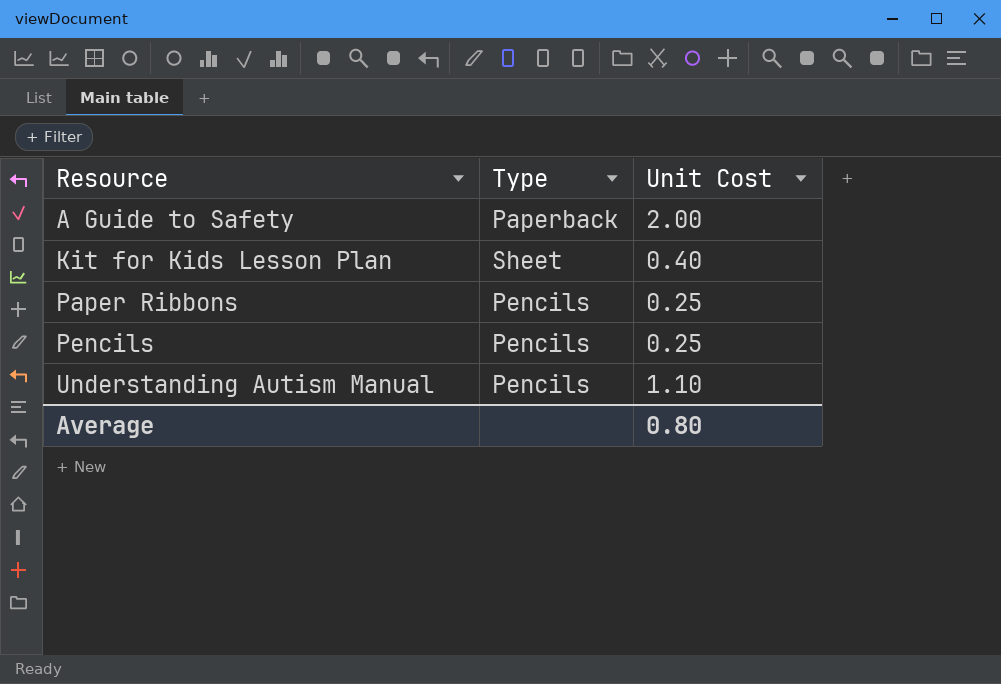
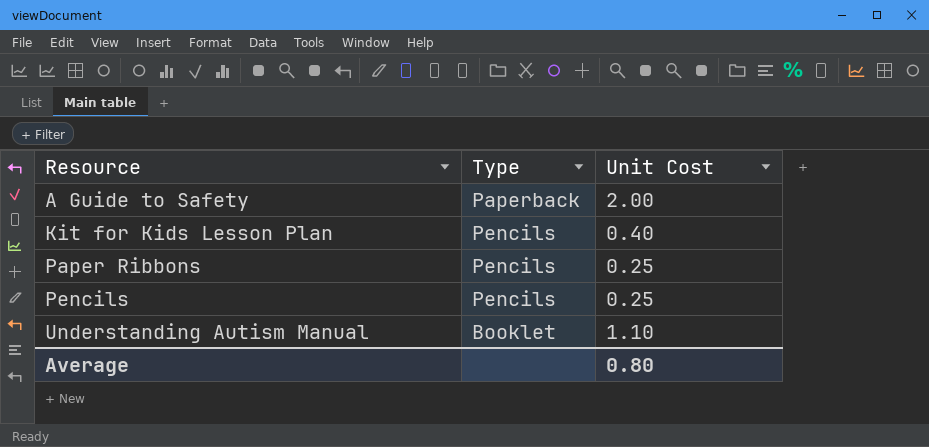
Kit for Kids Lesson Plan | Type: Sheet -> Pencils
Understanding Autism Manual | Type: Pencils -> Booklet

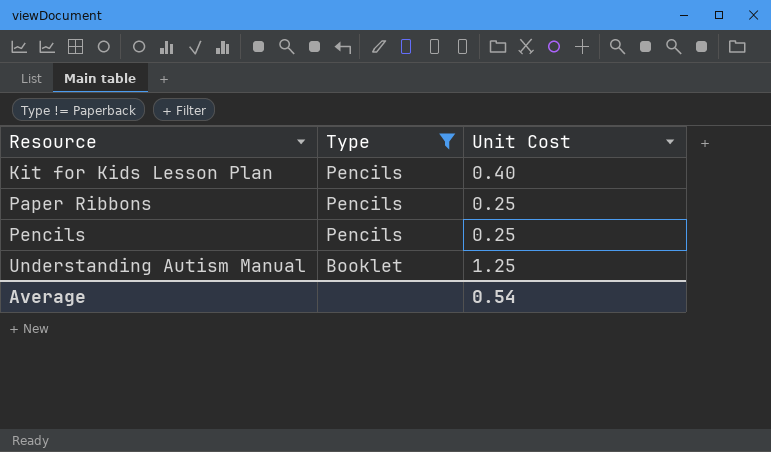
filter: none -> Type != Paperback
Understanding Autism Manual | Unit Cost: 1.10 -> 1.25
Average | Unit Cost: 0.80 -> 0.54

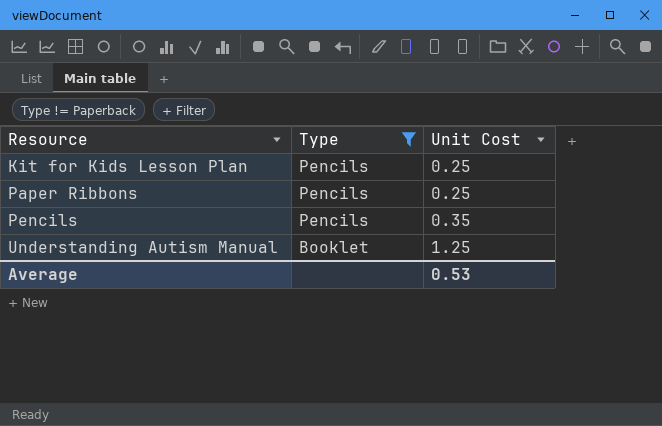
Kit for Kids Lesson Plan | Unit Cost: 0.40 -> 0.25
Pencils | Unit Cost: 0.25 -> 0.35
Average | Unit Cost: 0.54 -> 0.53

